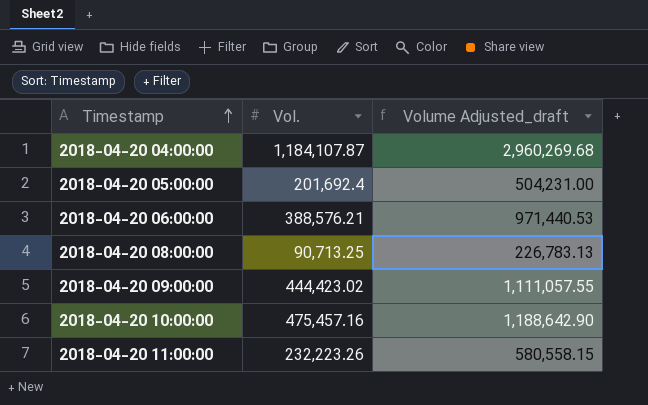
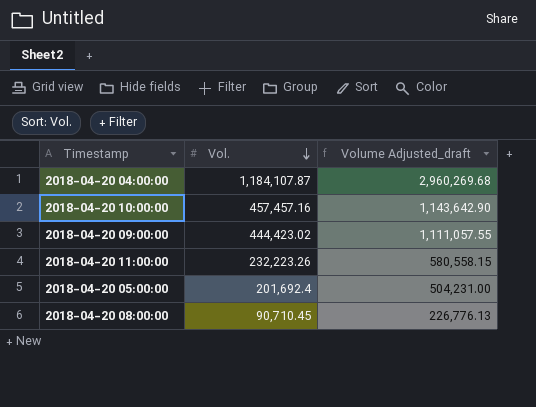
row order: Timestamp ascending -> Vol. descending
row 2018-04-20 06:00:00: 388,576.21 | 971,440.53 -> none
2018-04-20 10:00:00 | Vol.: 475,457.16 -> 457,457.16
2018-04-20 10:00:00 | Volume Adjusted_draft: 1,188,642.90 -> 1,143,642.90
2018-04-20 08:00:00 | Vol.: 90,713.25 -> 90,710.45
2018-04-20 08:00:00 | Volume Adjusted_draft: 226,783.13 -> 226,776.13

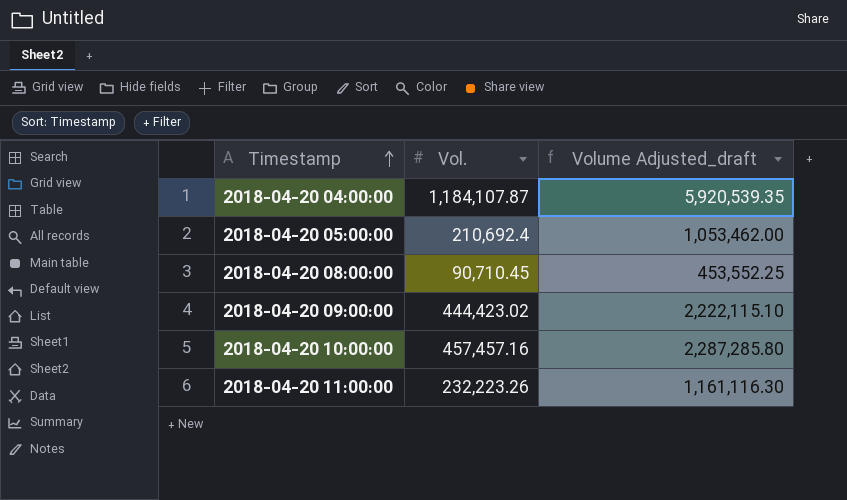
row order: Vol. descending -> Timestamp ascending
column Volume Adjusted_draft | formula: [Vol.] * 2.5 -> [Vol.] * 5
2018-04-20 05:00:00 | Vol.: 201,692.4 -> 210,692.4

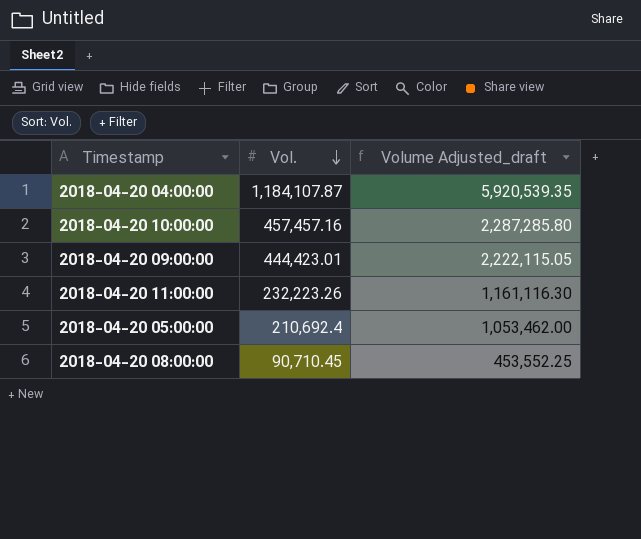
row order: Timestamp ascending -> Vol. descending
2018-04-20 09:00:00 | Vol.: 444,423.02 -> 444,423.01
2018-04-20 09:00:00 | Volume Adjusted_draft: 2,222,115.10 -> 2,222,115.05

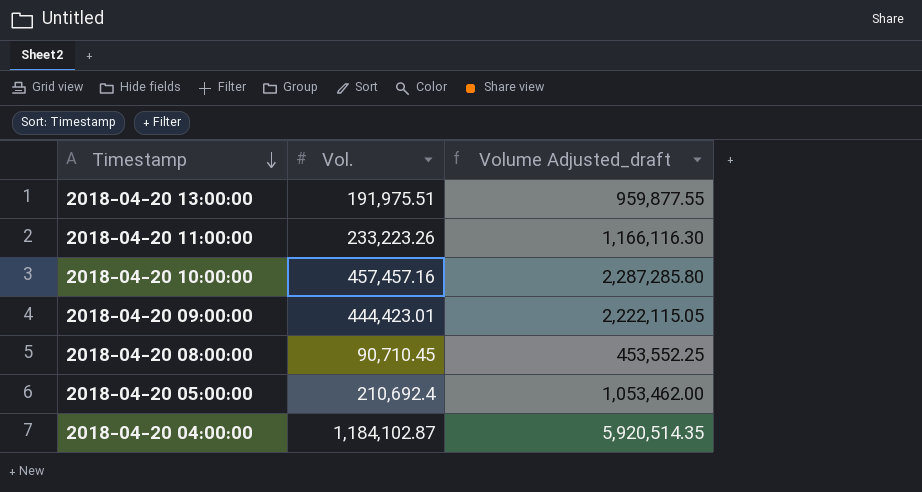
row order: Vol. descending -> Timestamp descending
row 2018-04-20 13:00:00: none -> 191,975.51 | 959,877.55
2018-04-20 11:00:00 | Vol.: 232,223.26 -> 233,223.26
2018-04-20 11:00:00 | Volume Adjusted_draft: 1,161,116.30 -> 1,166,116.30
2018-04-20 04:00:00 | Vol.: 1,184,107.87 -> 1,184,102.87
2018-04-20 04:00:00 | Volume Adjusted_draft: 5,920,539.35 -> 5,920,514.35

